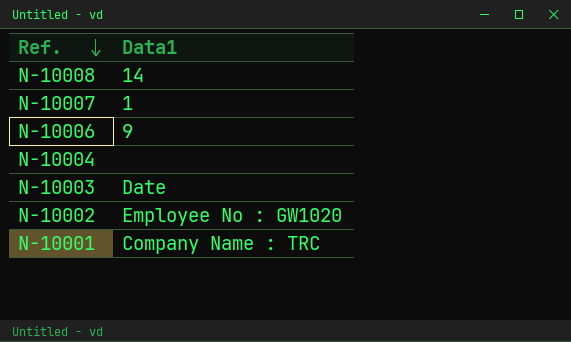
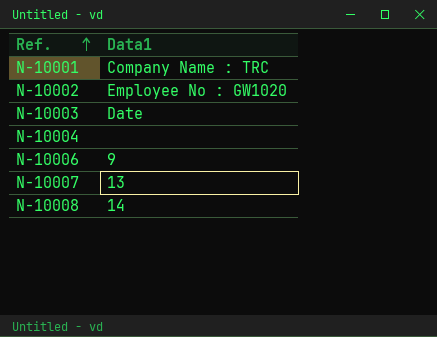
row order: Ref. descending -> Ref. ascending
N-10007 | Data1: 1 -> 13

